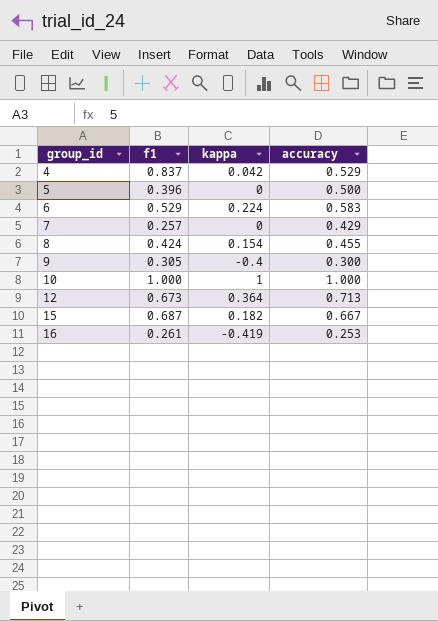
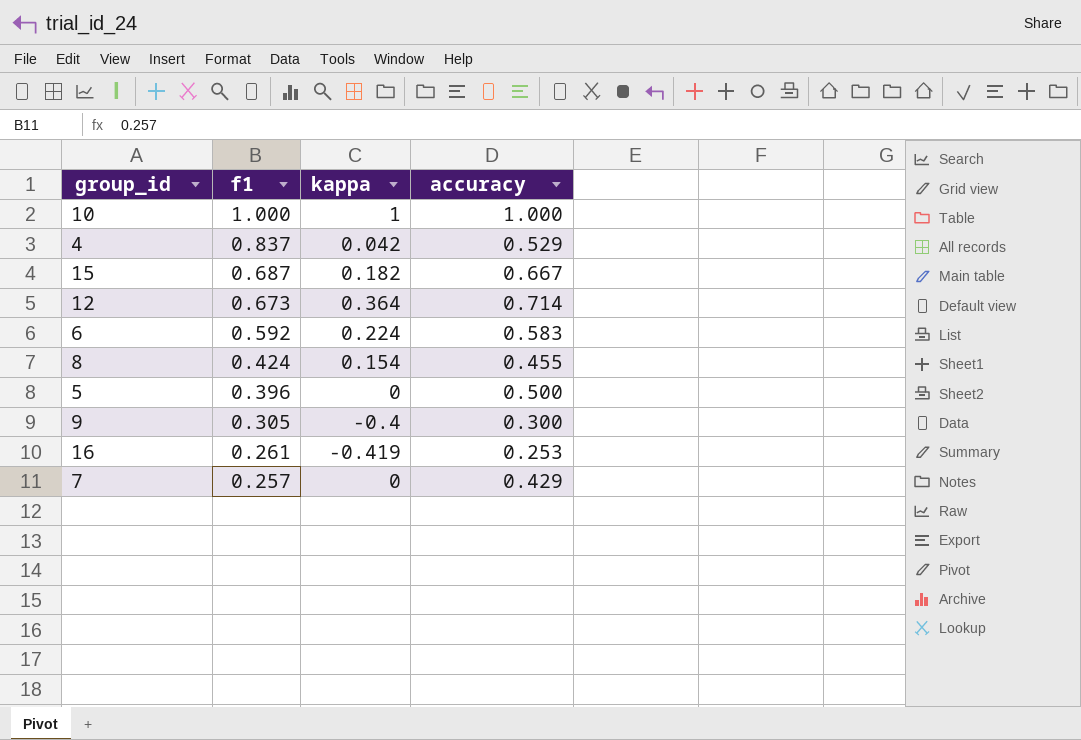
row order: group_id ascending -> f1 descending
12 | accuracy: 0.713 -> 0.714
6 | f1: 0.529 -> 0.592

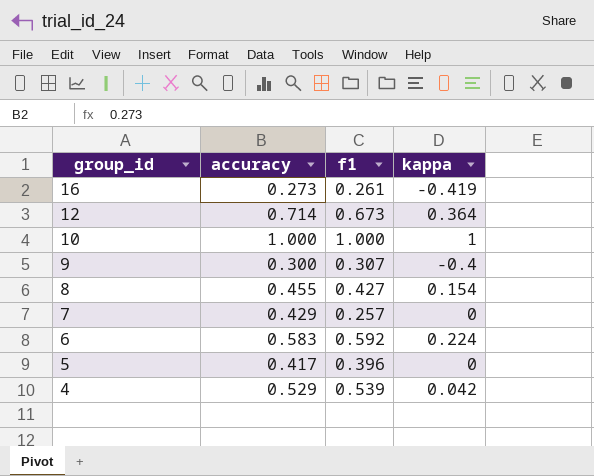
row order: f1 descending -> group_id descending
column accuracy | position: 4 -> 2
row 15: 0.687 | 0.182 | 0.667 -> none
16 | accuracy: 0.253 -> 0.273
9 | f1: 0.305 -> 0.307
8 | f1: 0.424 -> 0.427
5 | accuracy: 0.500 -> 0.417
4 | f1: 0.837 -> 0.539

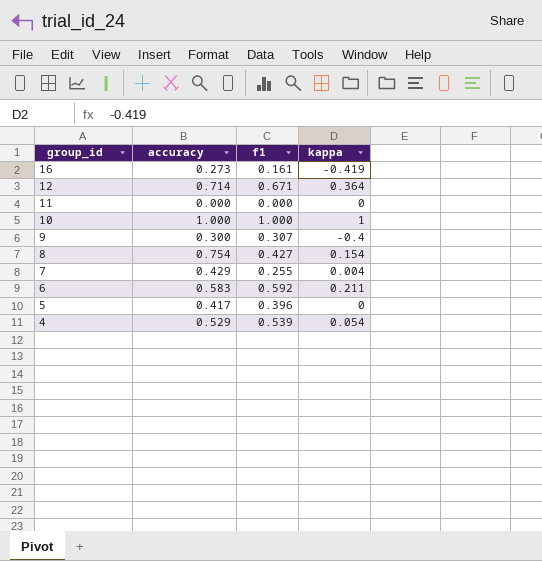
16 | f1: 0.261 -> 0.161
12 | f1: 0.673 -> 0.671
row 11: none -> 0.000 | 0.000 | 0
8 | accuracy: 0.455 -> 0.754
7 | f1: 0.257 -> 0.255
7 | kappa: 0 -> 0.004
6 | kappa: 0.224 -> 0.211
4 | kappa: 0.042 -> 0.054

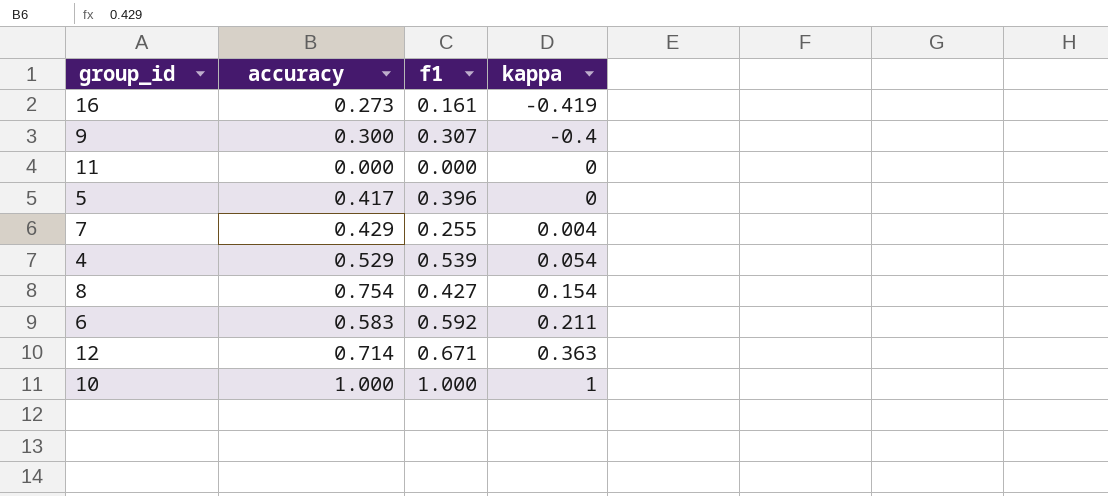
row order: group_id descending -> kappa ascending
12 | kappa: 0.364 -> 0.363

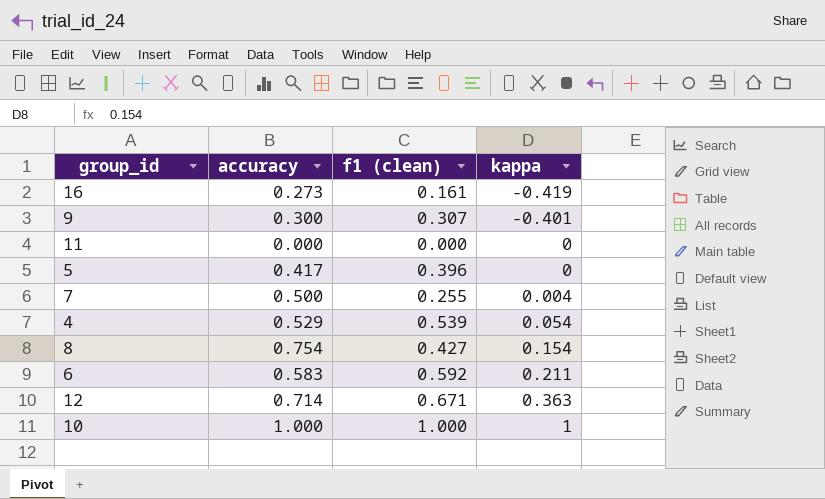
column name: f1 -> f1 (clean)
9 | kappa: -0.4 -> -0.401
7 | accuracy: 0.429 -> 0.500

